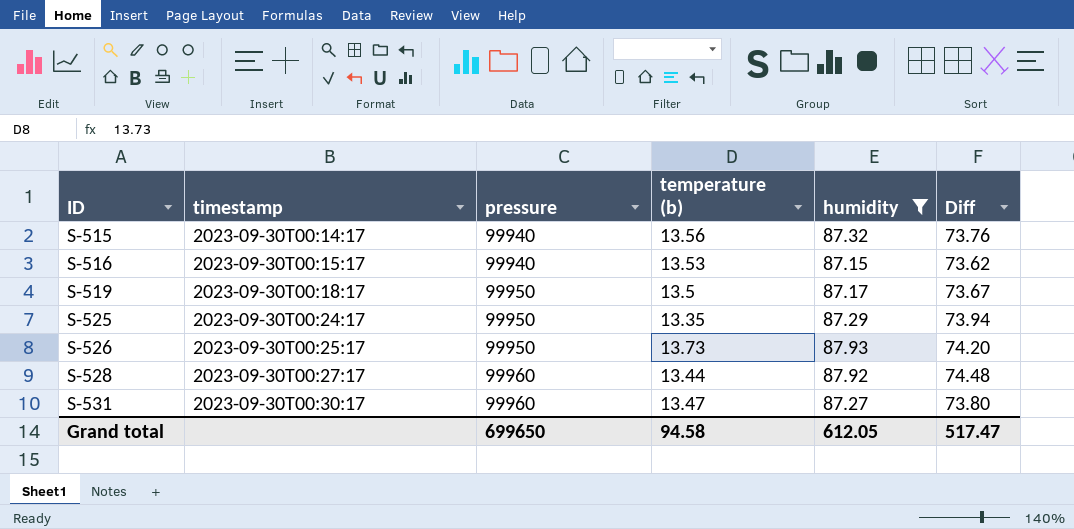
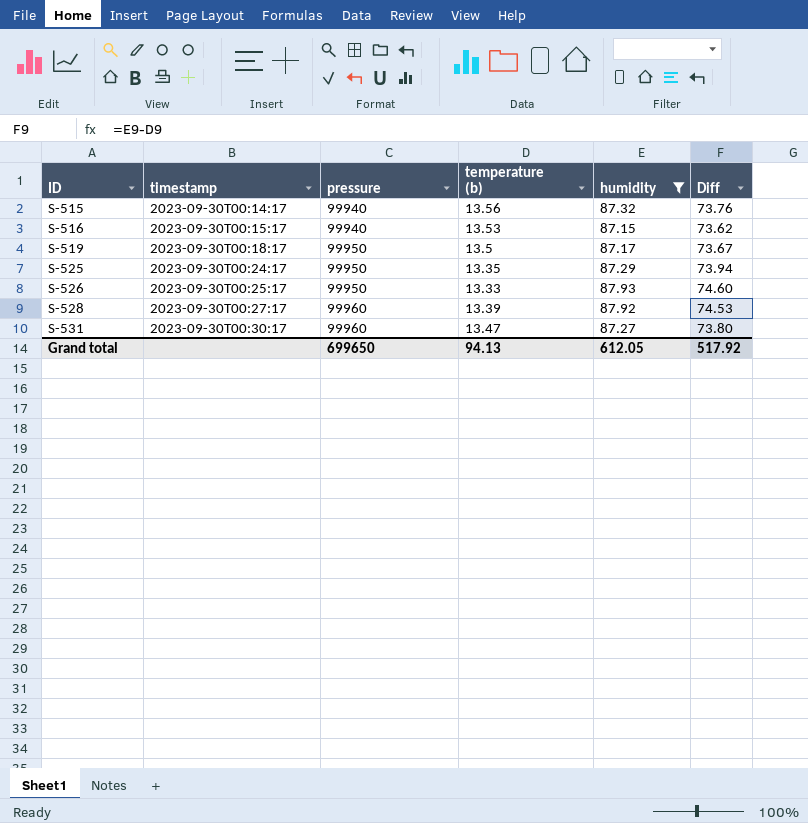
S-526 | temperature (b): 13.73 -> 13.33
S-526 | Diff: 74.20 -> 74.60
S-528 | temperature (b): 13.44 -> 13.39
S-528 | Diff: 74.48 -> 74.53
Grand total | temperature (b): 94.58 -> 94.13
Grand total | Diff: 517.47 -> 517.92

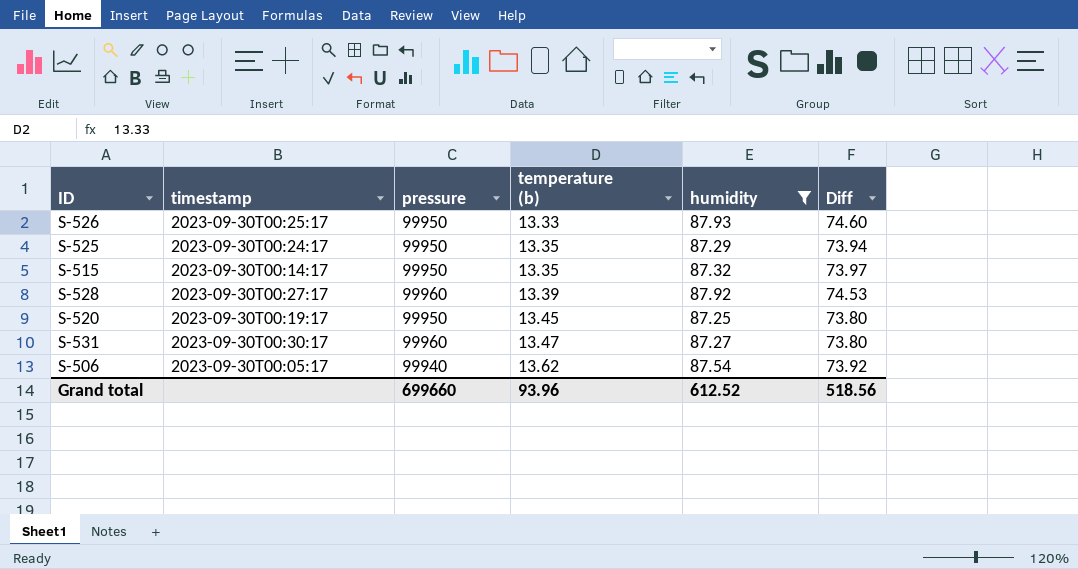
row order: ID ascending -> temperature (b) ascending
row S-516: 2023-09-30T00:15:17 | 99940 | 13.53 | 87.15 | 73.62 -> none
row S-519: 2023-09-30T00:18:17 | 99950 | 13.5 | 87.17 | 73.67 -> none
S-515 | pressure: 99940 -> 99950
S-515 | temperature (b): 13.56 -> 13.35
S-515 | Diff: 73.76 -> 73.97
row S-520: none -> 2023-09-30T00:19:17 | 99950 | 13.45 | 87.25 | 73.80
row S-506: none -> 2023-09-30T00:05:17 | 99940 | 13.62 | 87.54 | 73.92
Grand total | pressure: 699650 -> 699660
Grand total | temperature (b): 94.13 -> 93.96
Grand total | humidity: 612.05 -> 612.52
Grand total | Diff: 517.92 -> 518.56

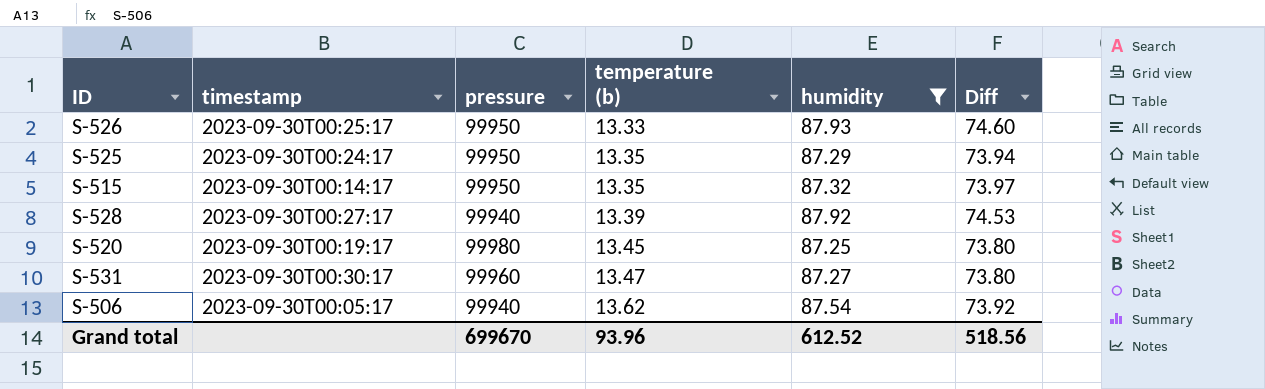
S-528 | pressure: 99960 -> 99940
S-520 | pressure: 99950 -> 99980
Grand total | pressure: 699660 -> 699670

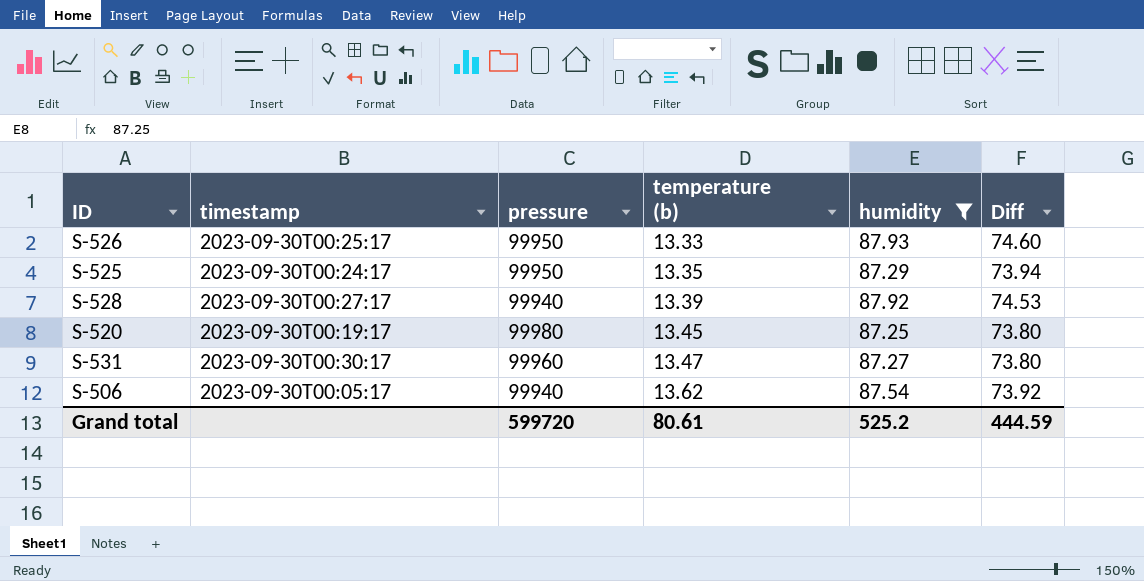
row S-515: 2023-09-30T00:14:17 | 99950 | 13.35 | 87.32 | 73.97 -> none
Grand total | pressure: 699670 -> 599720
Grand total | temperature (b): 93.96 -> 80.61
Grand total | humidity: 612.52 -> 525.2
Grand total | Diff: 518.56 -> 444.59

